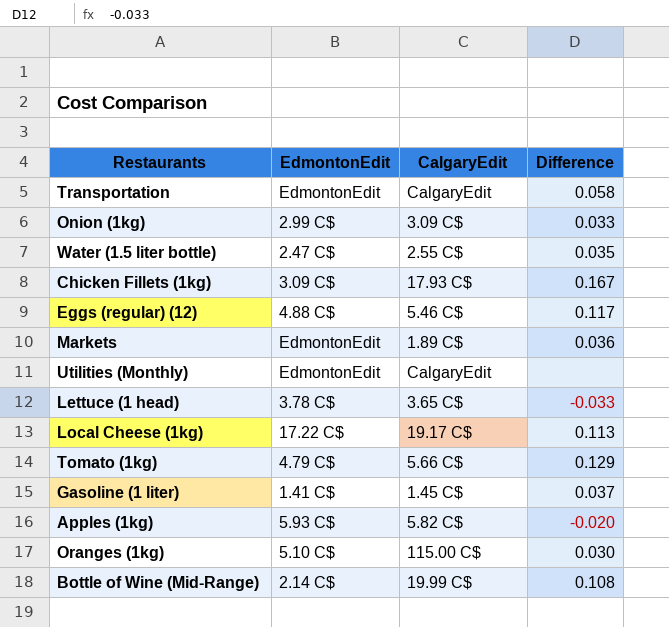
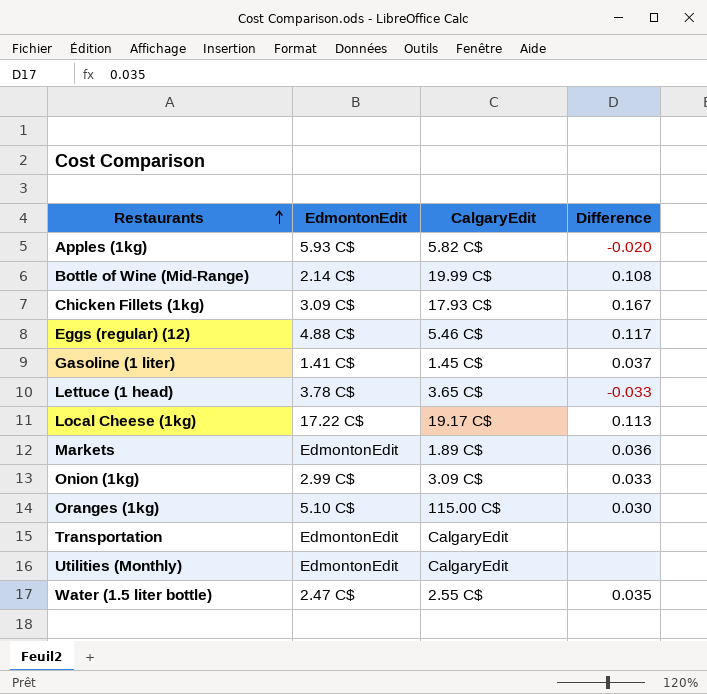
row order: none -> Restaurants ascending
row Tomato (1kg): 4.79 C$ | 5.66 C$ | 0.129 -> none
Transportation | Difference: 0.058 -> none

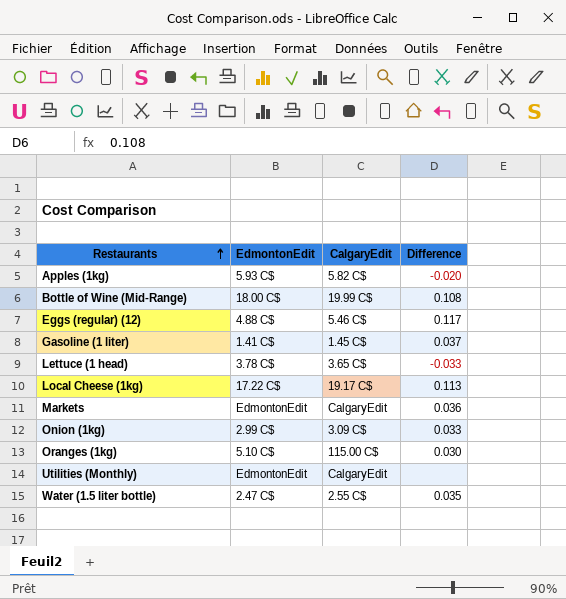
row Chicken Fillets (1kg): 3.09 C$ | 17.93 C$ | 0.167 -> none
row Transportation: EdmontonEdit | CalgaryEdit | none -> none
Bottle of Wine (Mid-Range) | EdmontonEdit: 2.14 C$ -> 18.00 C$
Markets | CalgaryEdit: 1.89 C$ -> CalgaryEdit

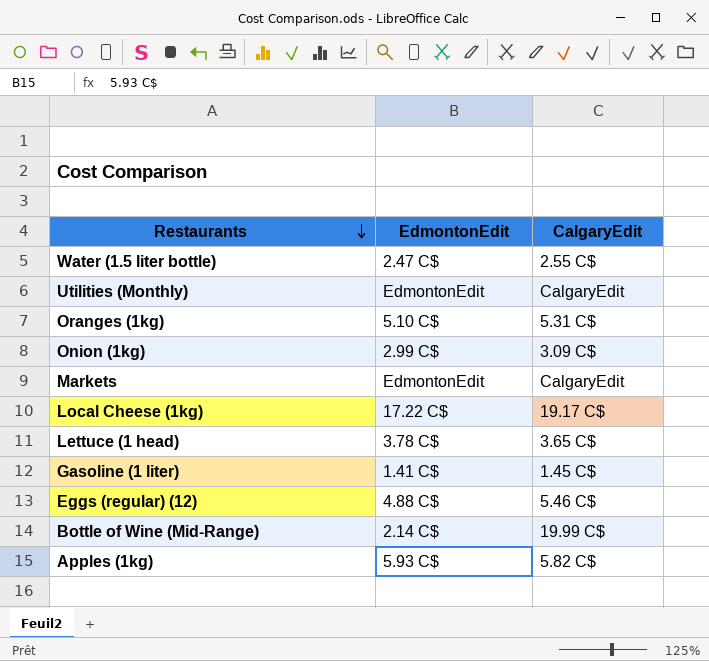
row order: Restaurants ascending -> Restaurants descending
column Difference | position: 4 -> none
Oranges (1kg) | CalgaryEdit: 115.00 C$ -> 5.31 C$
Bottle of Wine (Mid-Range) | EdmontonEdit: 18.00 C$ -> 2.14 C$

